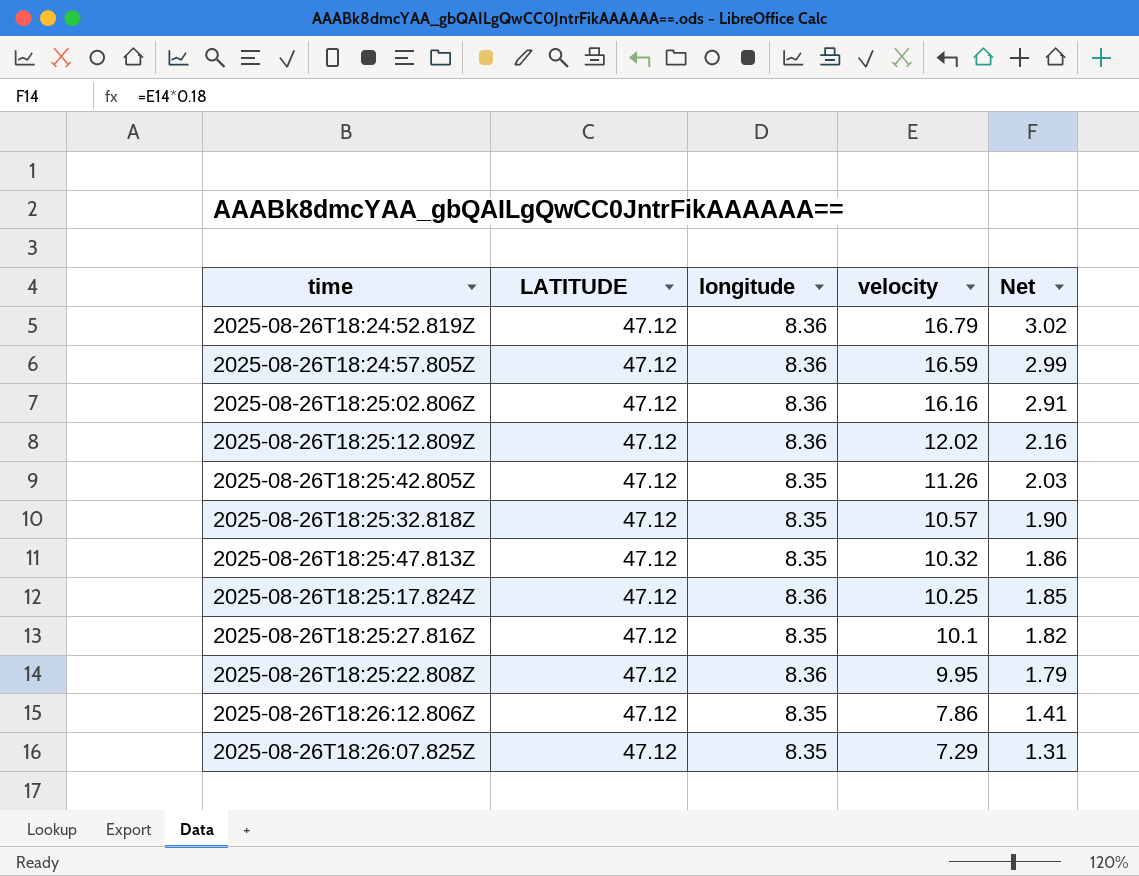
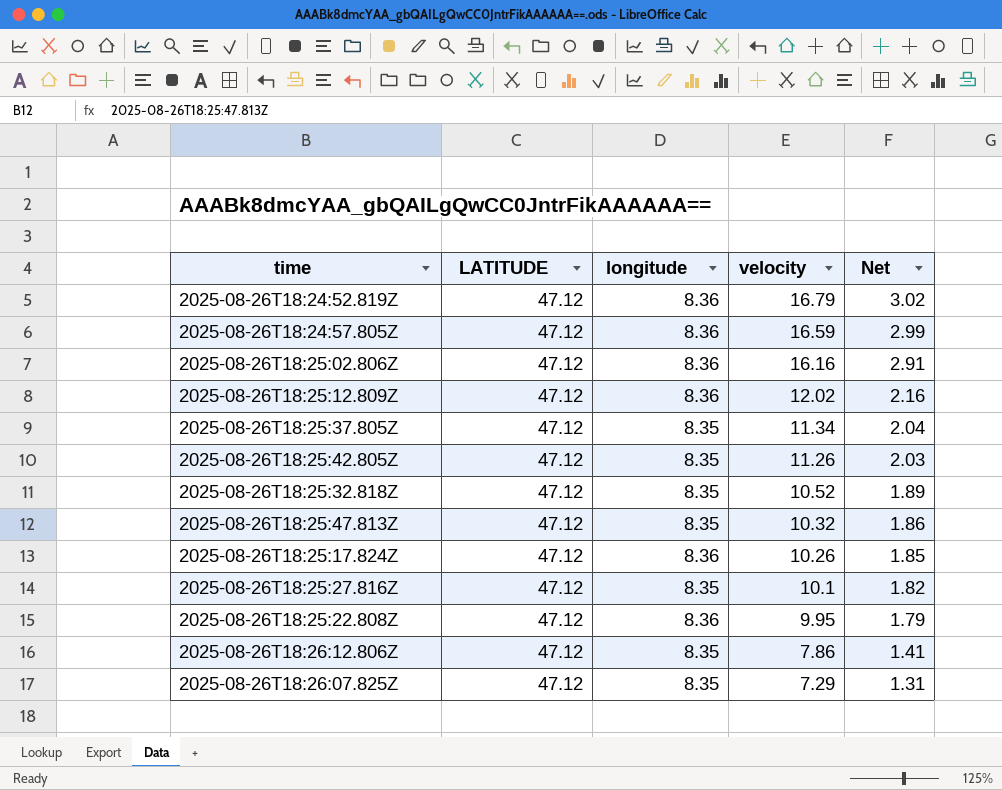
row 2025-08-26T18:25:37.805Z: none -> 47.12 | 8.35 | 11.34 | 2.04
2025-08-26T18:25:32.818Z | velocity: 10.57 -> 10.52
2025-08-26T18:25:32.818Z | Net: 1.90 -> 1.89
2025-08-26T18:25:17.824Z | velocity: 10.25 -> 10.26

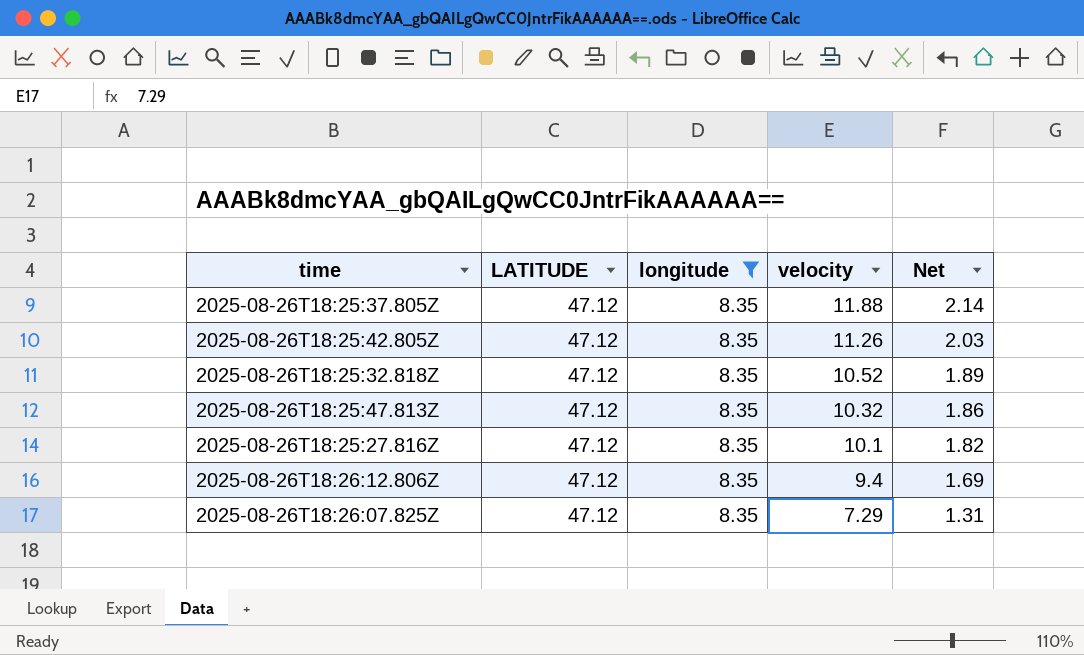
filter: none -> longitude = 8.35
2025-08-26T18:25:37.805Z | velocity: 11.34 -> 11.88
2025-08-26T18:25:37.805Z | Net: 2.04 -> 2.14
2025-08-26T18:26:12.806Z | velocity: 7.86 -> 9.4
2025-08-26T18:26:12.806Z | Net: 1.41 -> 1.69

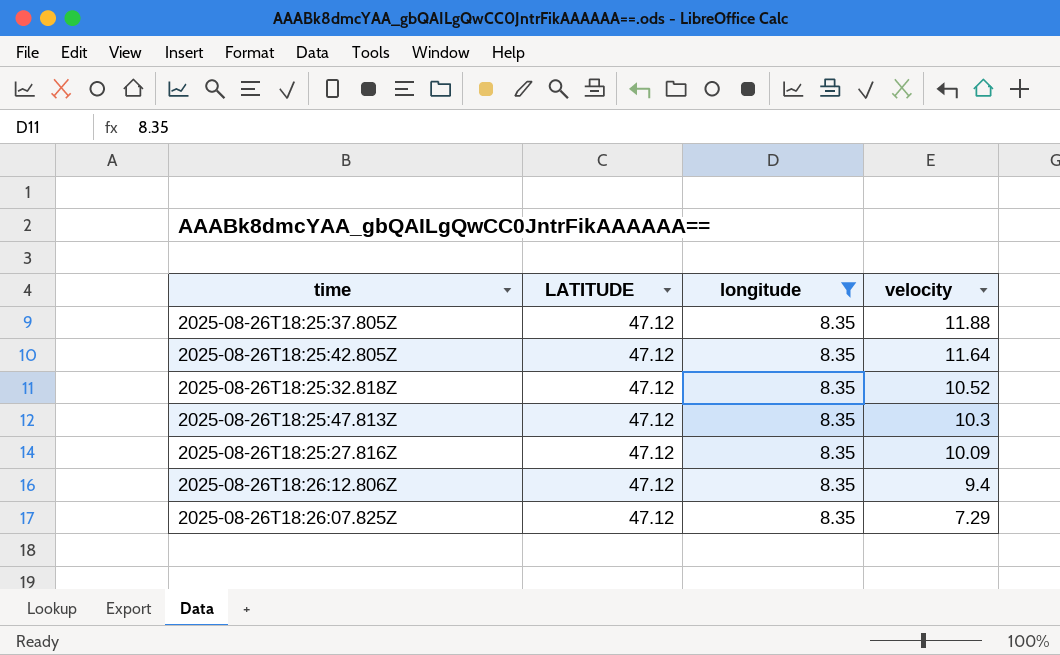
column Net | formula: [velocity] * 0.18 -> none
2025-08-26T18:25:42.805Z | velocity: 11.26 -> 11.64
2025-08-26T18:25:47.813Z | velocity: 10.32 -> 10.3
2025-08-26T18:25:27.816Z | velocity: 10.1 -> 10.09

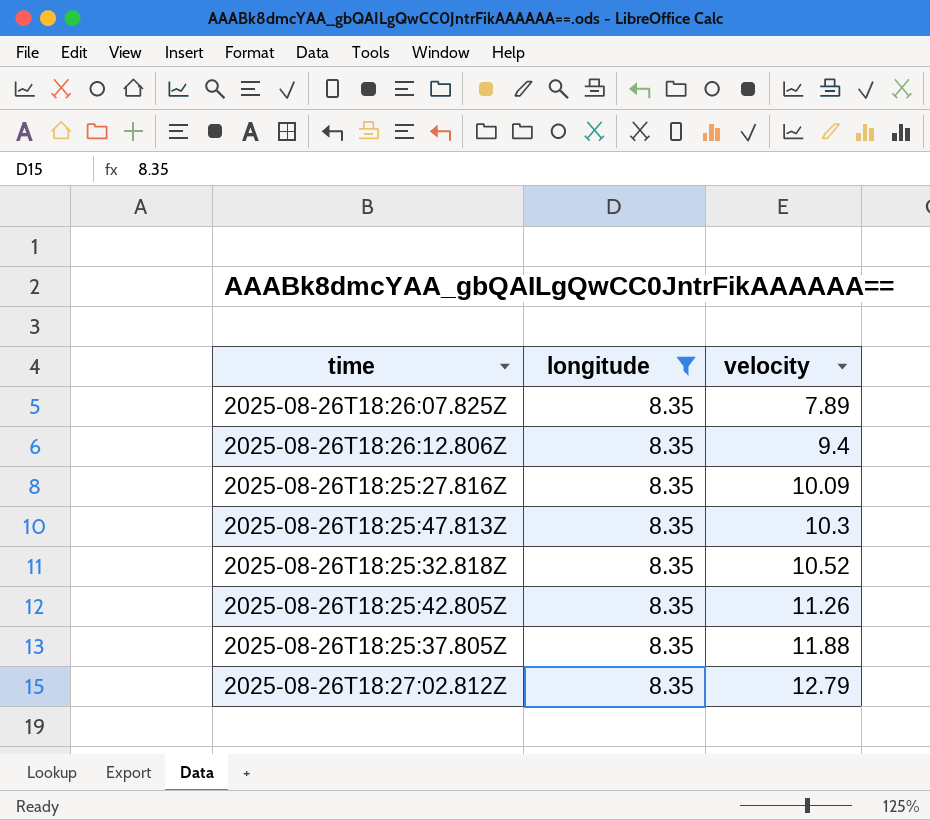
row order: velocity descending -> velocity ascending
column LATITUDE | position: 2 -> none
2025-08-26T18:26:07.825Z | velocity: 7.29 -> 7.89
2025-08-26T18:25:42.805Z | velocity: 11.64 -> 11.26
row 2025-08-26T18:27:02.812Z: none -> 8.35 | 12.79

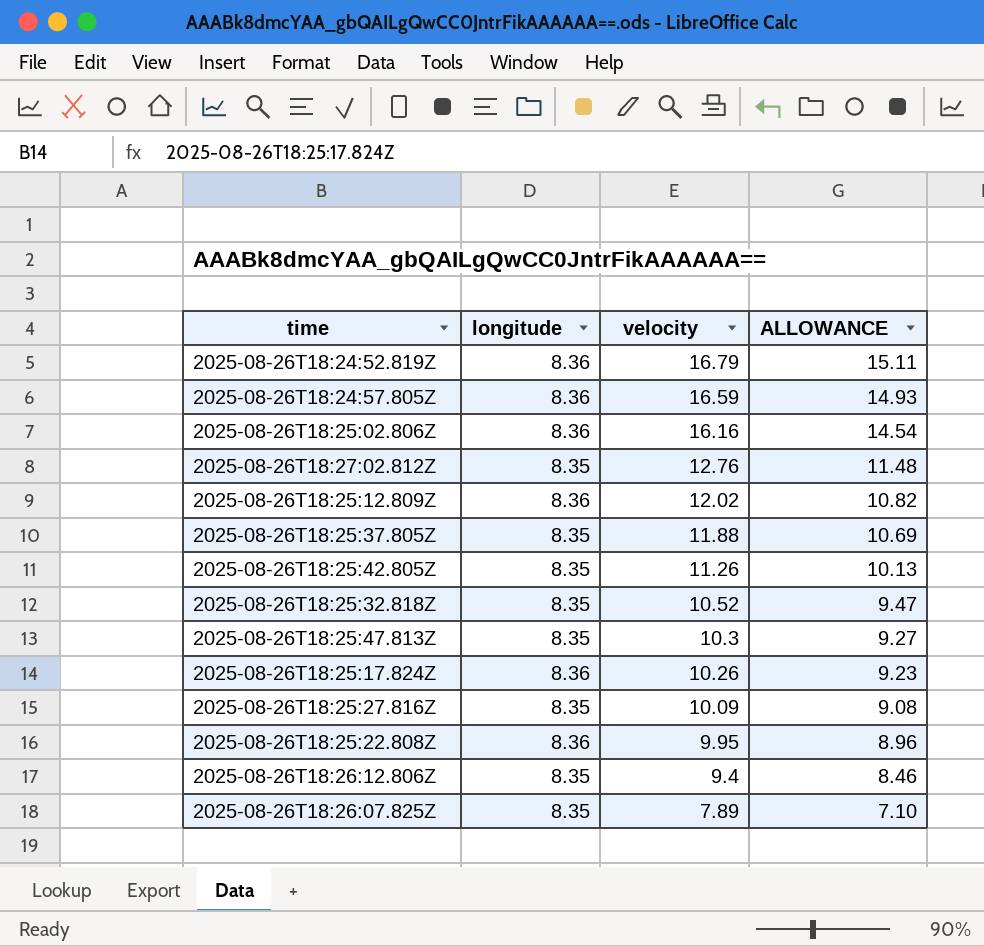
filter: longitude = 8.35 -> none
row order: velocity ascending -> velocity descending
column ALLOWANCE | formula: none -> [velocity] * 0.9
2025-08-26T18:27:02.812Z | velocity: 12.79 -> 12.76

